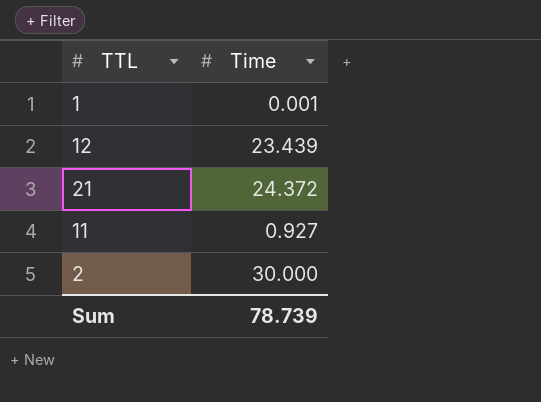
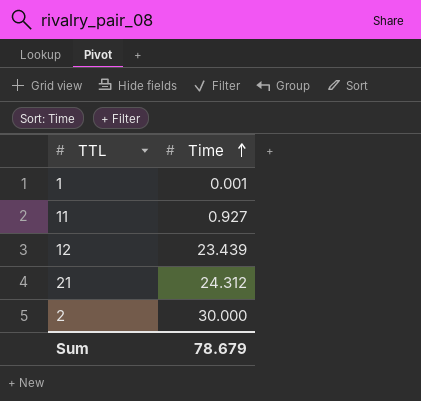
row order: none -> Time ascending
21 | Time: 24.372 -> 24.312
Sum | Time: 78.739 -> 78.679

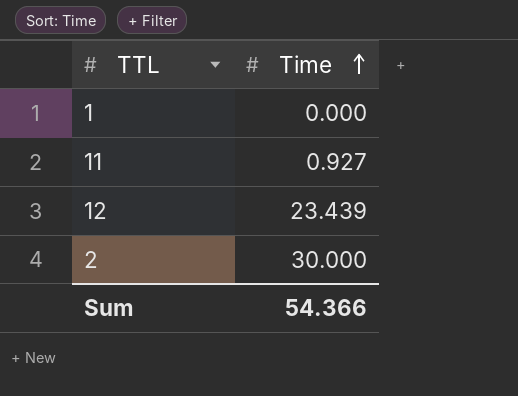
row 21: 24.312 -> none
1 | Time: 0.001 -> 0.000
Sum | Time: 78.679 -> 54.366

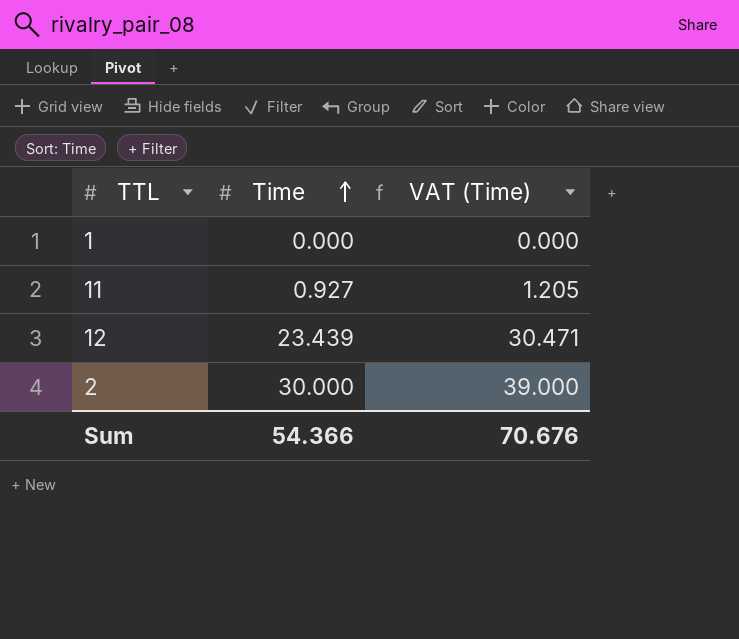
column VAT (Time) | formula: none -> [Time] * 1.3

